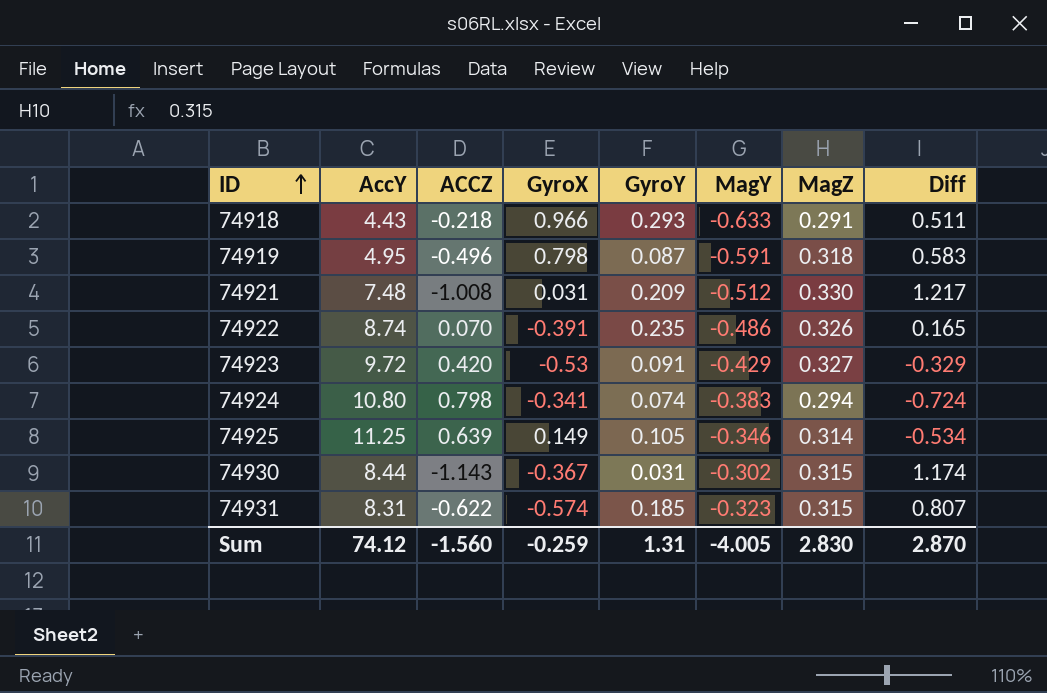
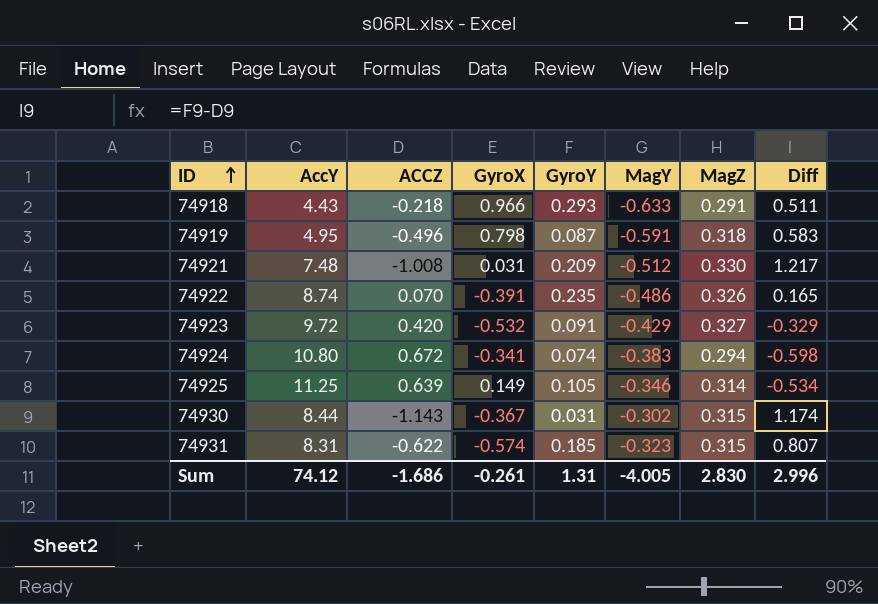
74923 | GyroX: -0.53 -> -0.532
74924 | ACCZ: 0.798 -> 0.672
74924 | Diff: -0.724 -> -0.598
Sum | ACCZ: -1.560 -> -1.686
Sum | GyroX: -0.259 -> -0.261
Sum | Diff: 2.870 -> 2.996

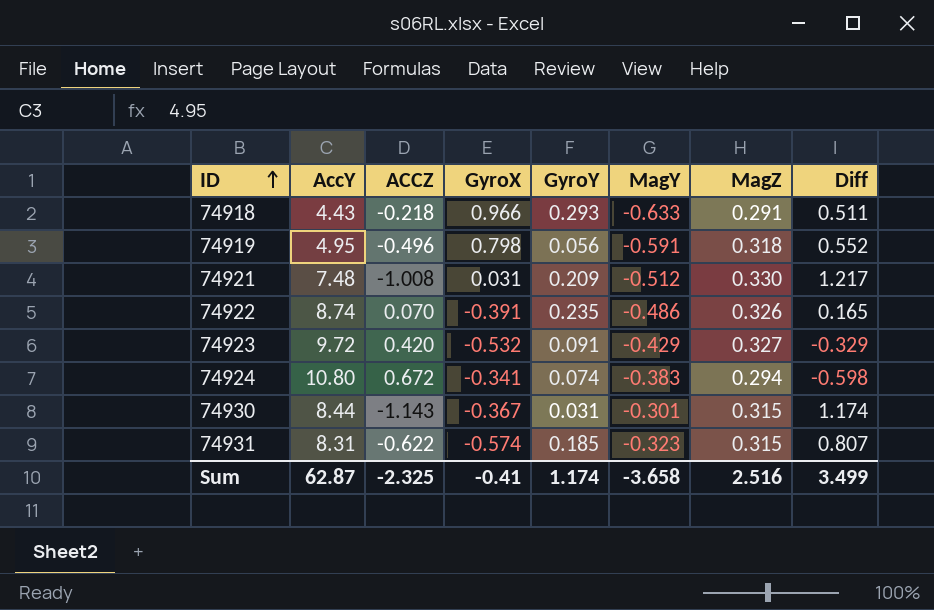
row 74925: 11.25 | 0.639 | 0.149 | 0.105 | -0.346 | 0.314 | -0.534 -> none
74919 | GyroY: 0.087 -> 0.056
74919 | Diff: 0.583 -> 0.552
74930 | MagY: -0.302 -> -0.301
Sum | AccY: 74.12 -> 62.87
Sum | ACCZ: -1.686 -> -2.325
Sum | GyroX: -0.261 -> -0.41
Sum | GyroY: 1.31 -> 1.174
Sum | MagY: -4.005 -> -3.658
Sum | MagZ: 2.830 -> 2.516
Sum | Diff: 2.996 -> 3.499

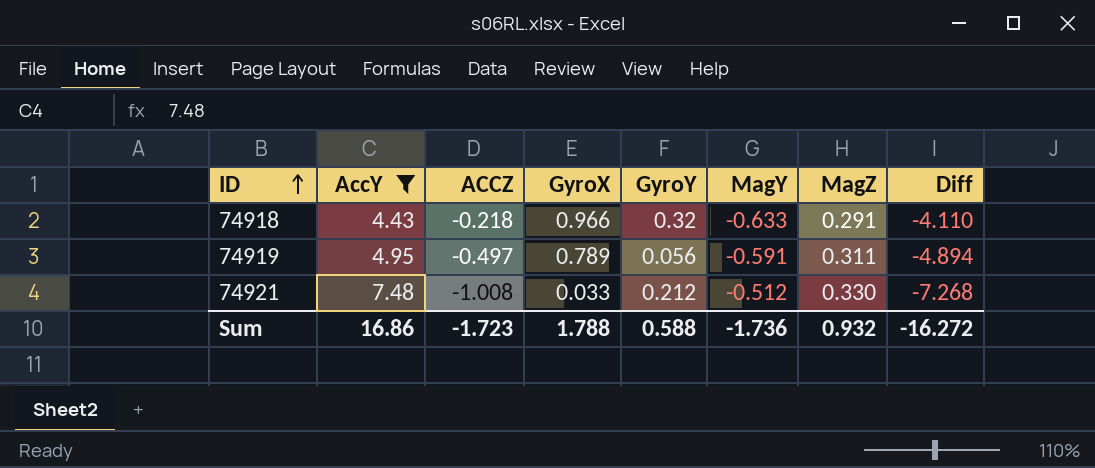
filter: none -> AccY <= 7.48
column Diff | formula: [GyroY] - [ACCZ] -> [GyroY] - [AccY]
74918 | GyroY: 0.293 -> 0.32
74919 | ACCZ: -0.496 -> -0.497
74919 | GyroX: 0.798 -> 0.789
74919 | MagZ: 0.318 -> 0.311
74921 | GyroX: 0.031 -> 0.033
74921 | GyroY: 0.209 -> 0.212
Sum | AccY: 62.87 -> 16.86
Sum | ACCZ: -2.325 -> -1.723
Sum | GyroX: -0.41 -> 1.788
Sum | GyroY: 1.174 -> 0.588
Sum | MagY: -3.658 -> -1.736
Sum | MagZ: 2.516 -> 0.932
Sum | Diff: 3.499 -> -16.272

